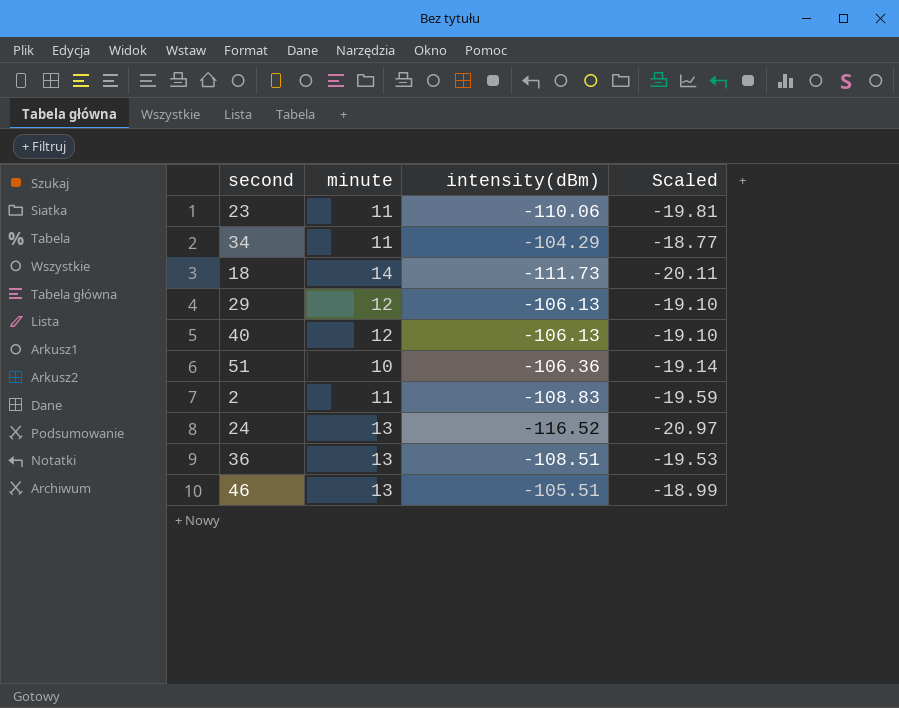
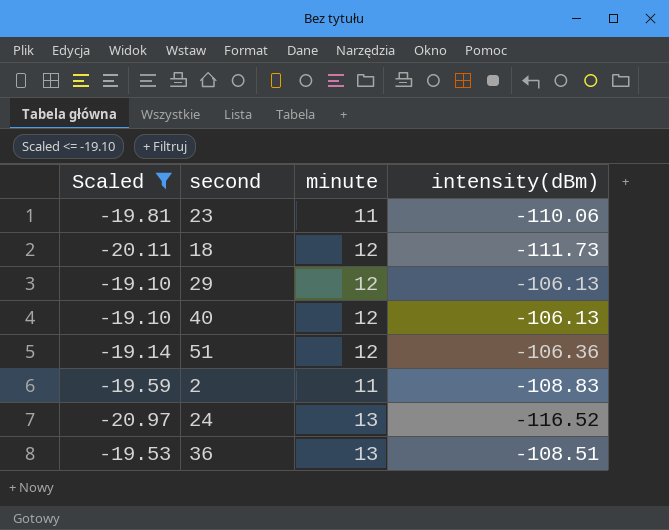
filter: none -> Scaled <= -19.10
column Scaled | position: 4 -> 1
18 | minute: 14 -> 12
51 | minute: 10 -> 12

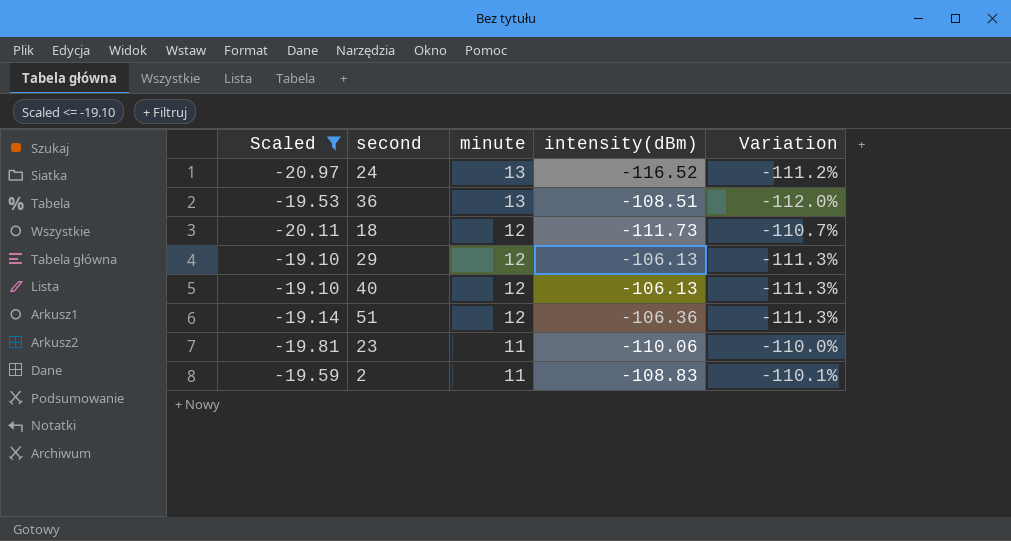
row order: none -> minute descending
column Variation | formula: none -> ([minute] - [intensity(dBm)]) / [intensity(dBm)]

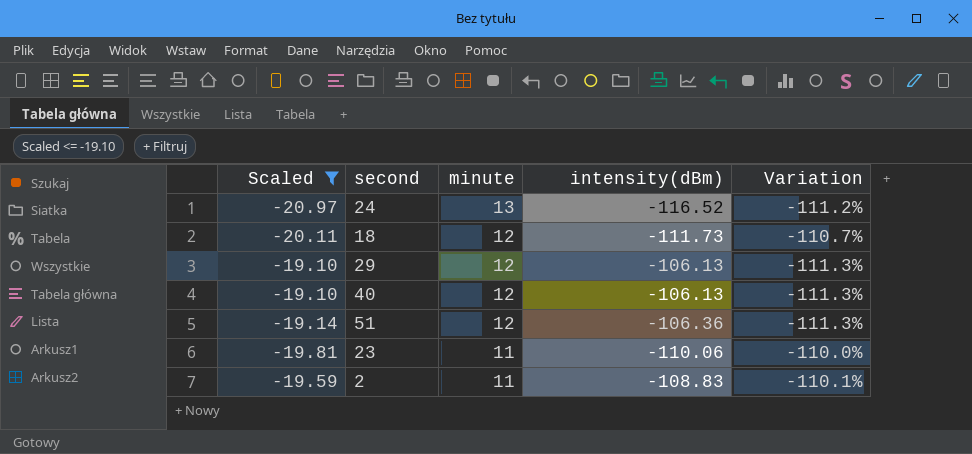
row 36: -19.53 | 13 | -108.51 | -112.0% -> none

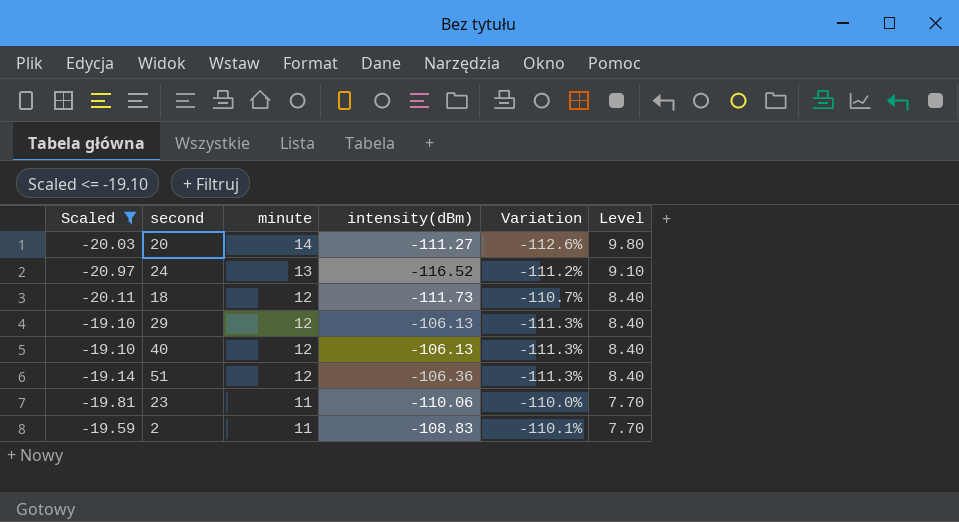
column Level | formula: none -> [minute] * 0.7
row 20: none -> -20.03 | 14 | -111.27 | -112.6% | 9.80

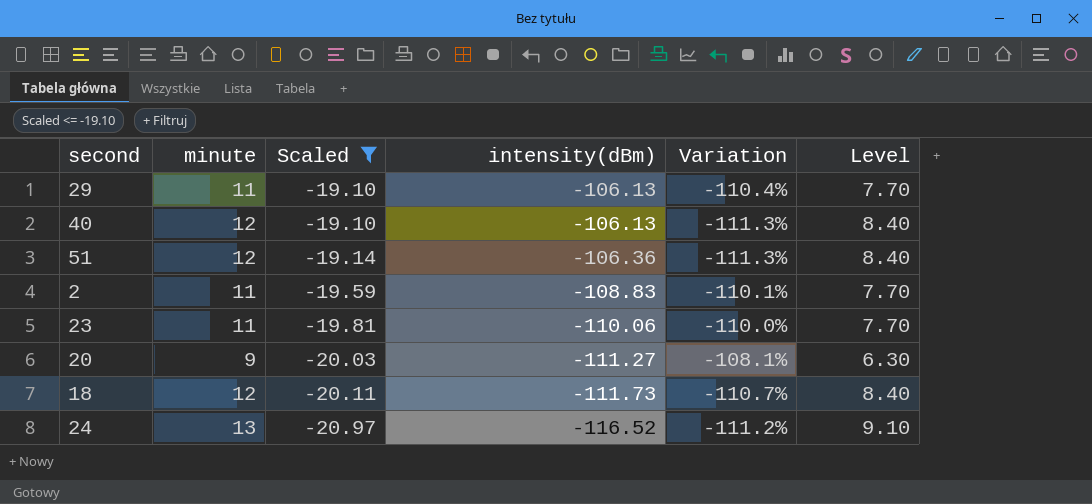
row order: minute descending -> Scaled descending
column Scaled | position: 1 -> 3
29 | minute: 12 -> 11
29 | Variation: -111.3% -> -110.4%
29 | Level: 8.40 -> 7.70
20 | minute: 14 -> 9
20 | Variation: -112.6% -> -108.1%
20 | Level: 9.80 -> 6.30

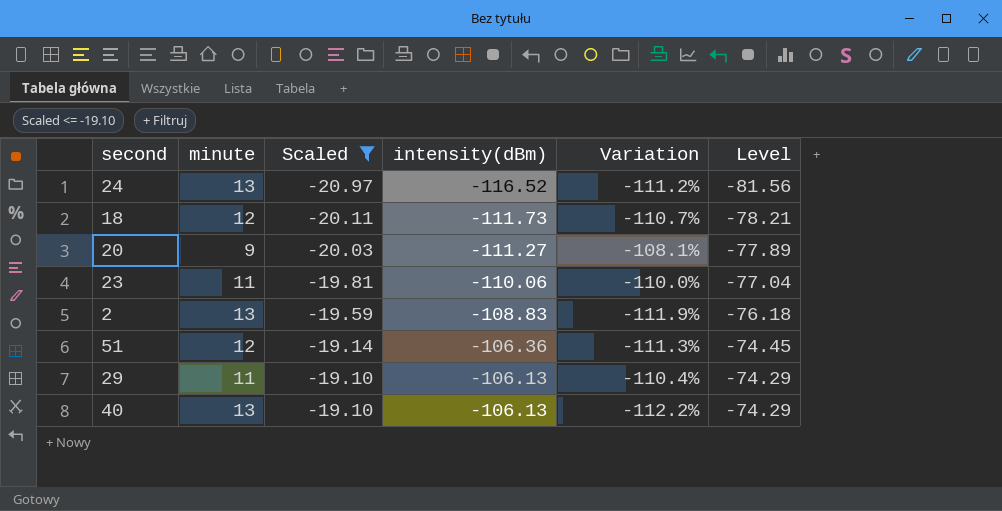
row order: Scaled descending -> Scaled ascending
column Level | formula: [minute] * 0.7 -> [intensity(dBm)] * 0.7
2 | minute: 11 -> 13
2 | Variation: -110.1% -> -111.9%
40 | minute: 12 -> 13
40 | Variation: -111.3% -> -112.2%

